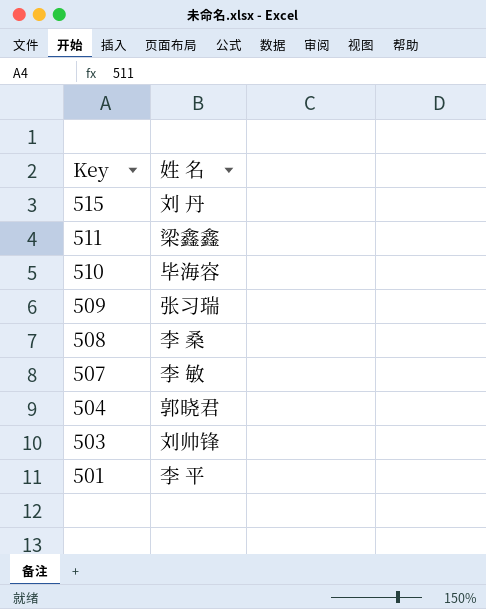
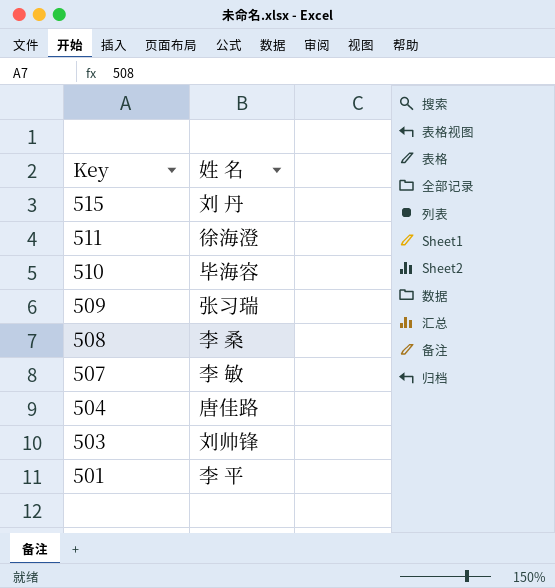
511 | 姓 名: 梁鑫鑫 -> 徐海澄
504 | 姓 名: 郭晓君 -> 唐佳路

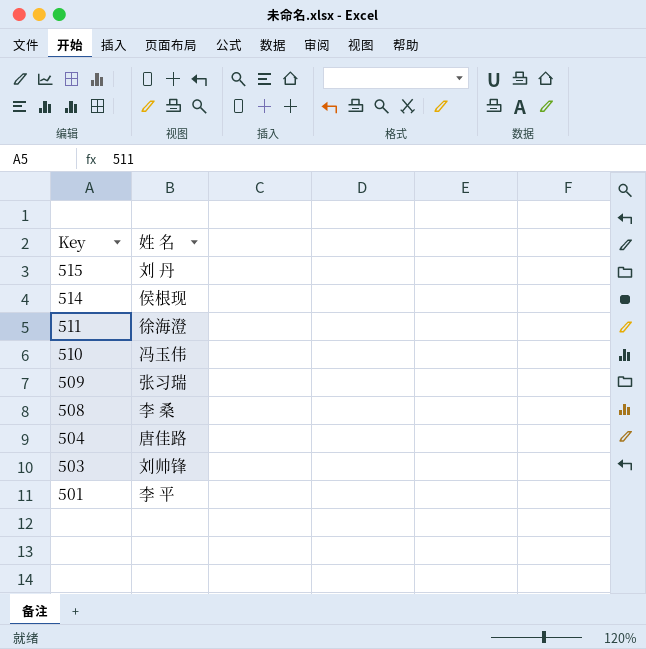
row 507: 李 敏 -> none
row 514: none -> 侯根现
510 | 姓 名: 毕海容 -> 冯玉伟

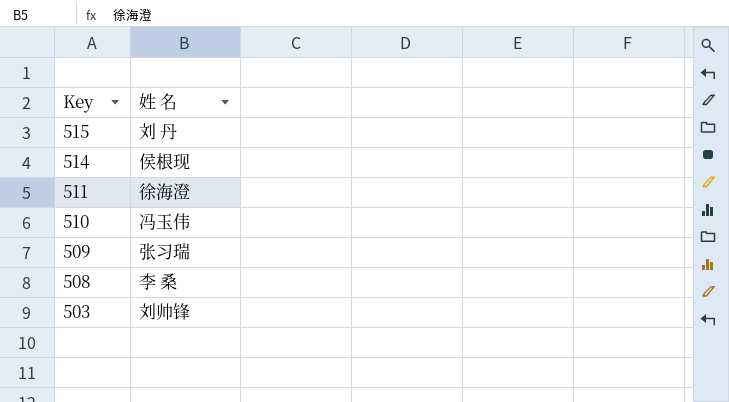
row 504: 唐佳路 -> none
row 501: 李 平 -> none

